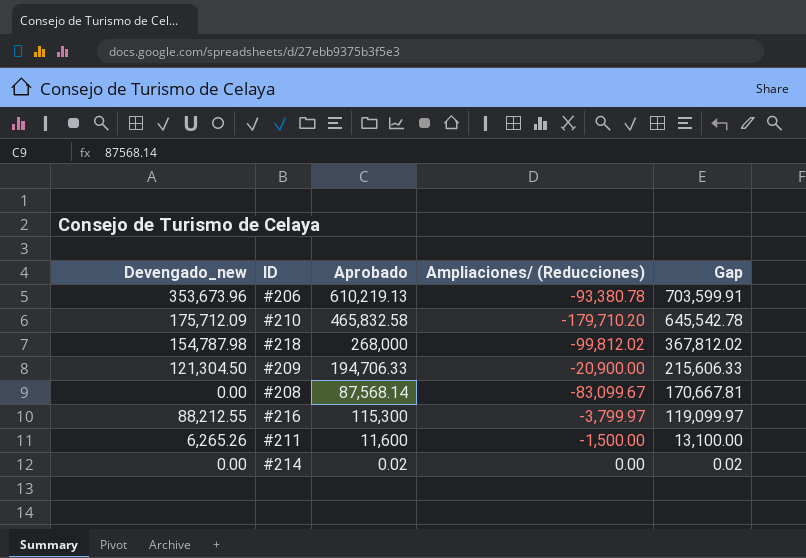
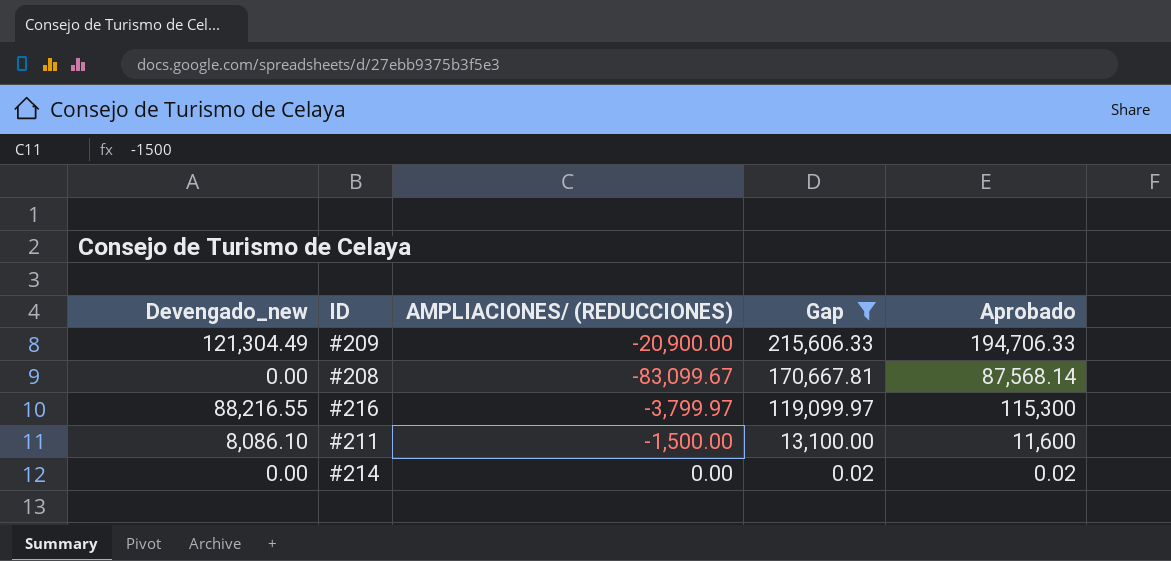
filter: none -> Gap <= 215,606.33
column name: Ampliaciones/ (Reducciones) -> AMPLIACIONES/ (REDUCCIONES)
column Aprobado | position: 3 -> 5
#209 | Devengado_new: 121,304.50 -> 121,304.49
#216 | Devengado_new: 88,212.55 -> 88,216.55
#211 | Devengado_new: 6,265.26 -> 8,086.10

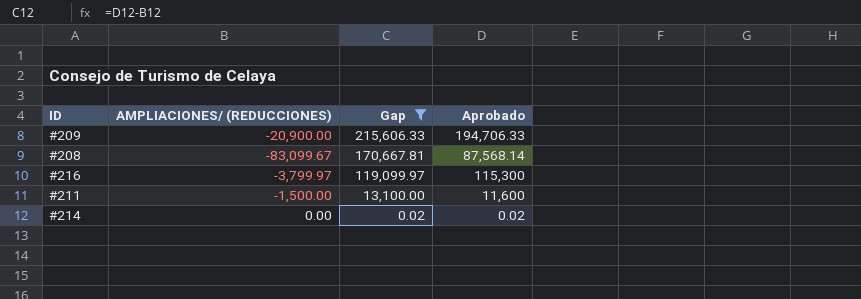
column Devengado_new | position: 1 -> none

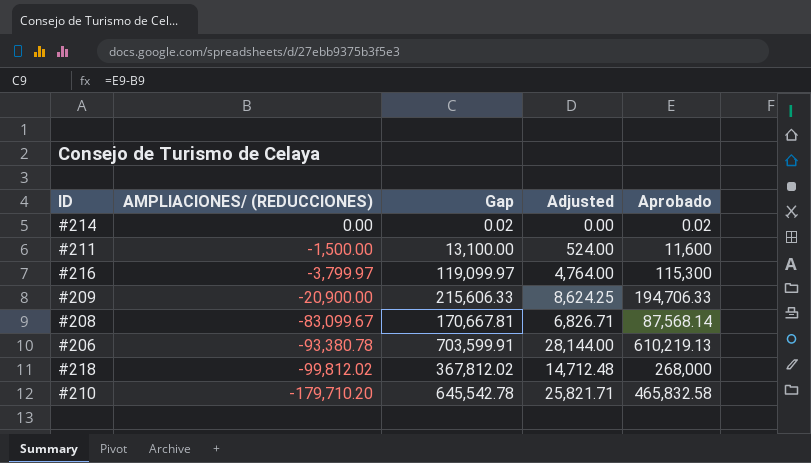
filter: Gap <= 215,606.33 -> none
row order: Gap descending -> AMPLIACIONES/ (REDUCCIONES) descending
column Adjusted | formula: none -> [Gap] * 0.04

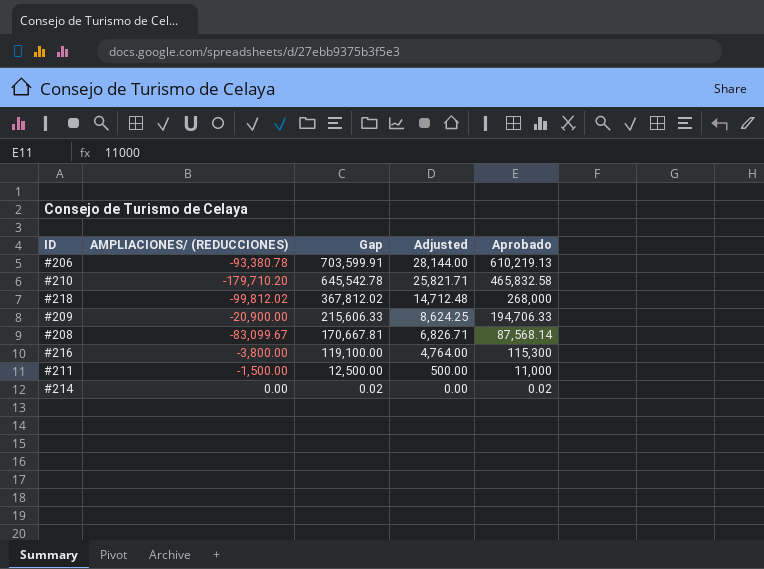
row order: AMPLIACIONES/ (REDUCCIONES) descending -> Gap descending
#216 | AMPLIACIONES/ (REDUCCIONES): -3,799.97 -> -3,800.00
#216 | Gap: 119,099.97 -> 119,100.00
#211 | Gap: 13,100.00 -> 12,500.00
#211 | Adjusted: 524.00 -> 500.00
#211 | Aprobado: 11,600 -> 11,000

